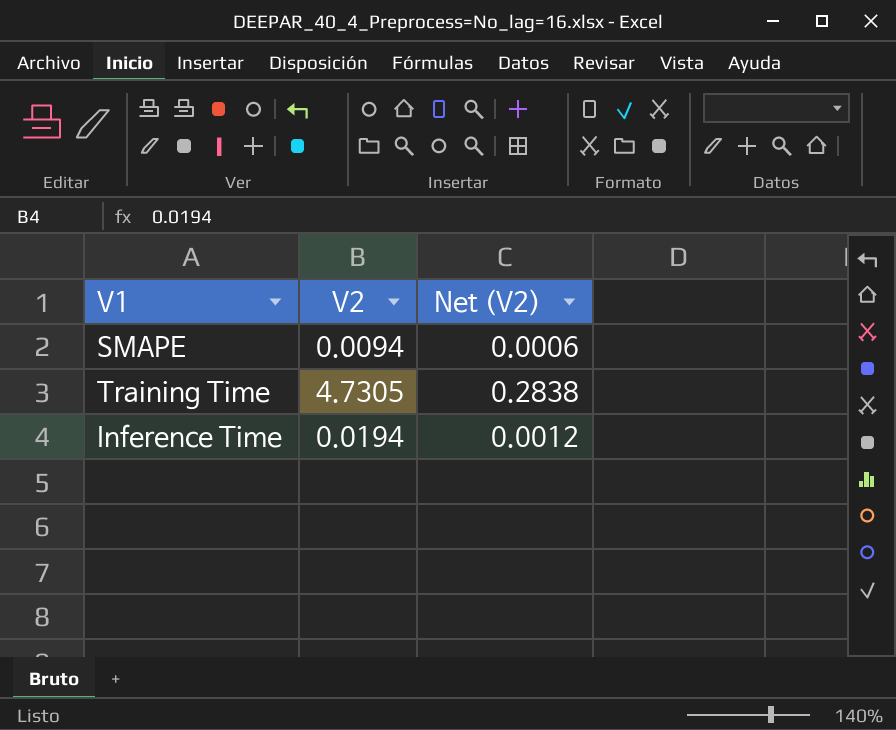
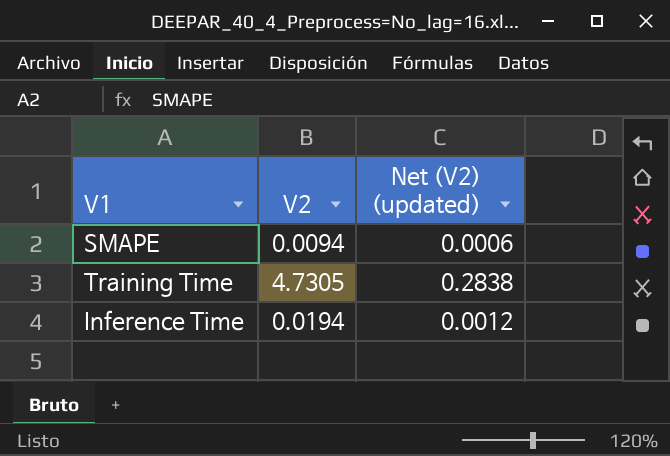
column name: Net (V2) -> Net (V2) (updated)

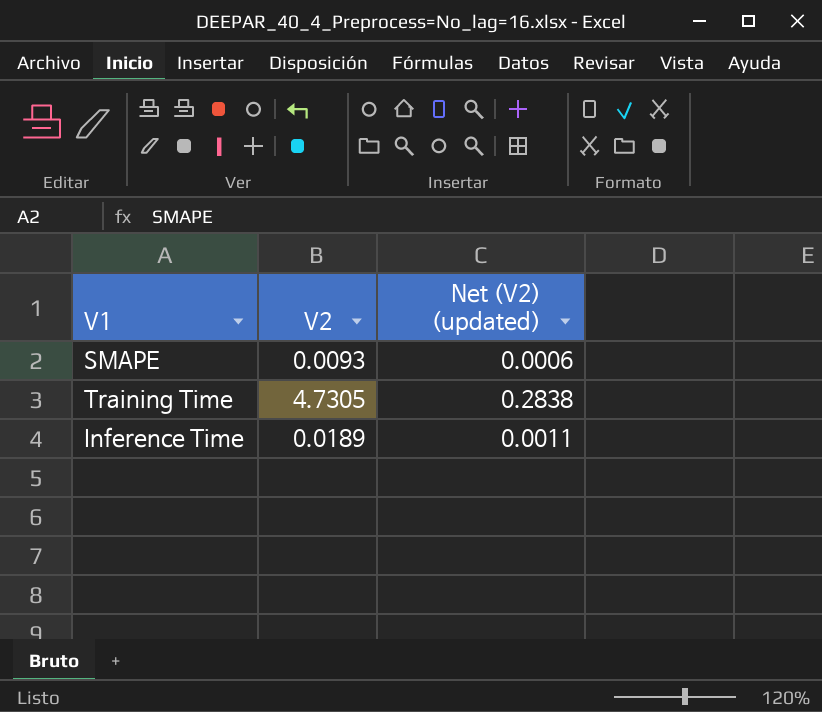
SMAPE | V2: 0.0094 -> 0.0093
Inference Time | V2: 0.0194 -> 0.0189
Inference Time | Net (V2) (updated): 0.0012 -> 0.0011

